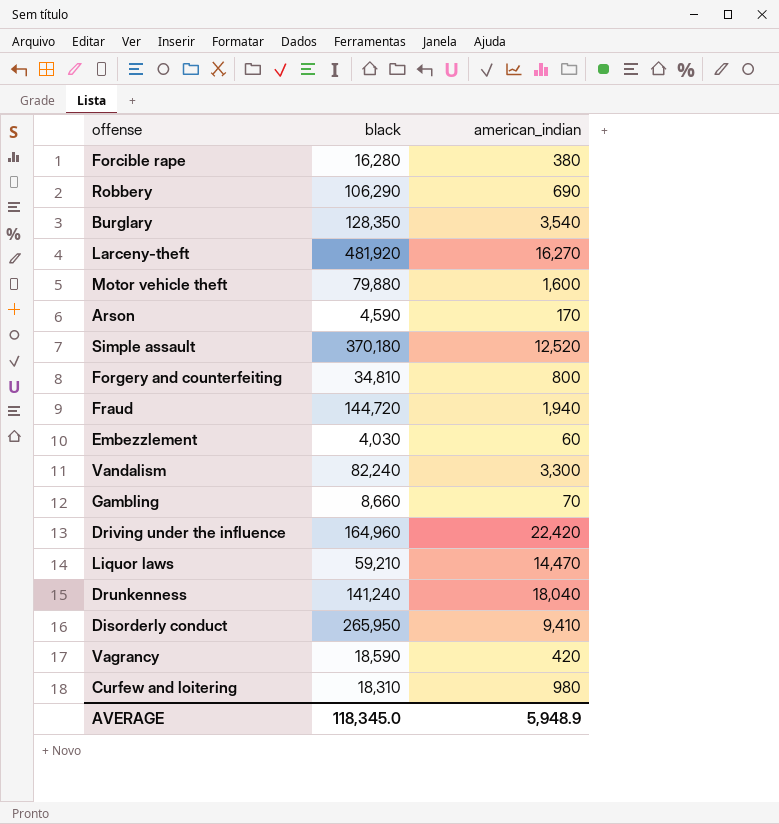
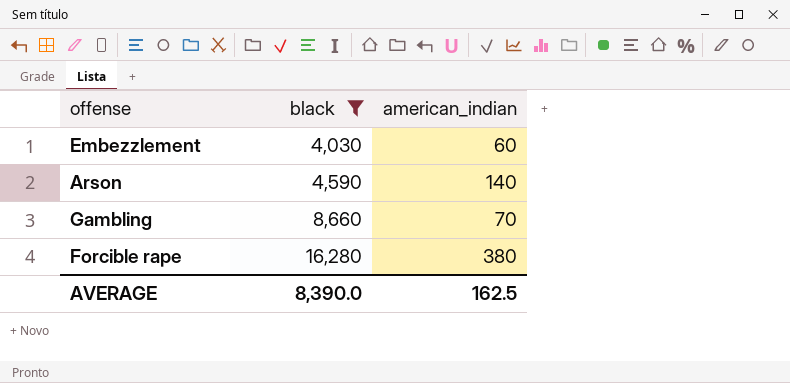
filter: none -> black <= 16,280
row order: none -> black ascending
Arson | american_indian: 170 -> 140
AVERAGE | black: 118,345.0 -> 8,390.0
AVERAGE | american_indian: 5,948.9 -> 162.5

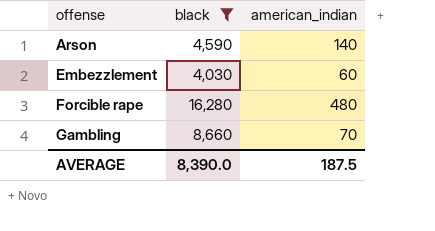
row order: black ascending -> offense ascending
Forcible rape | american_indian: 380 -> 480
AVERAGE | american_indian: 162.5 -> 187.5

